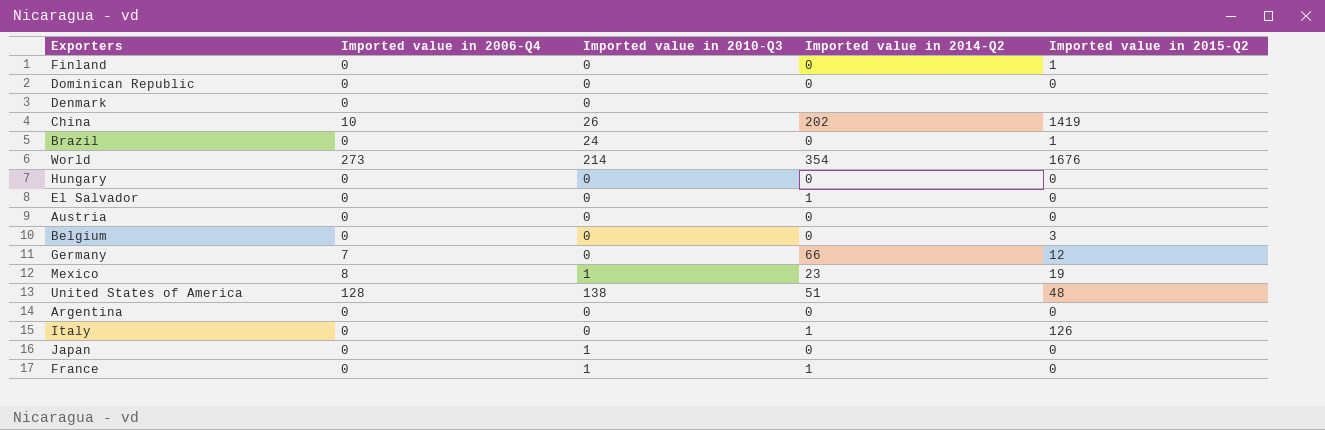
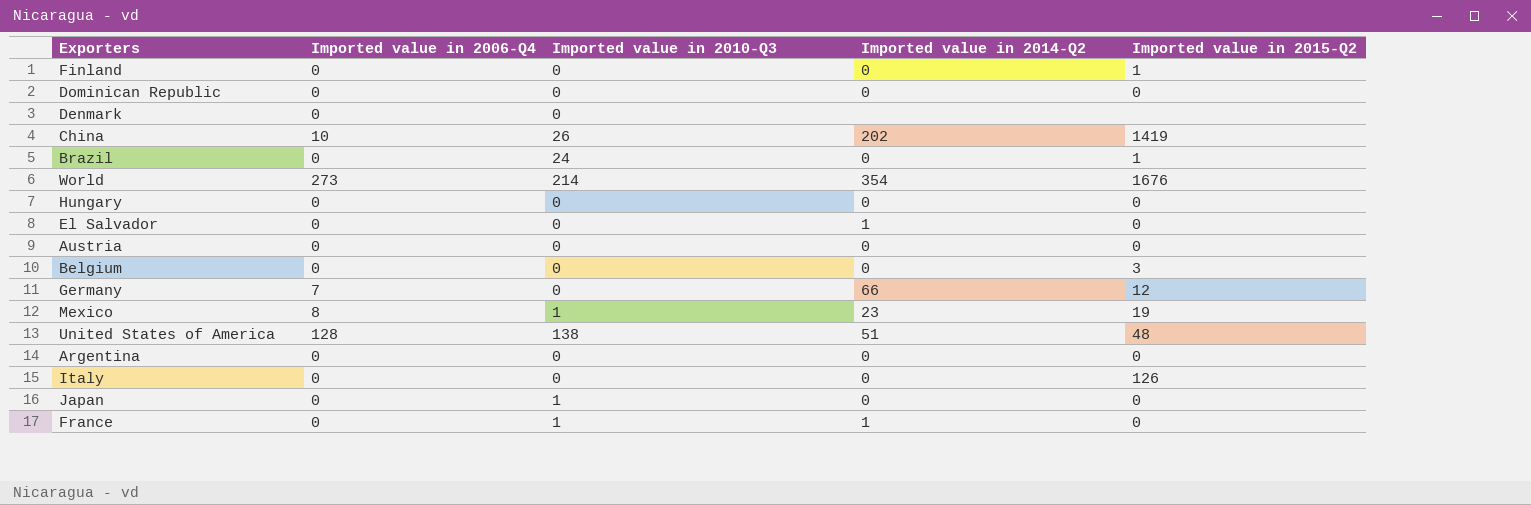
Italy | Imported value in 2014-Q2: 1 -> 0

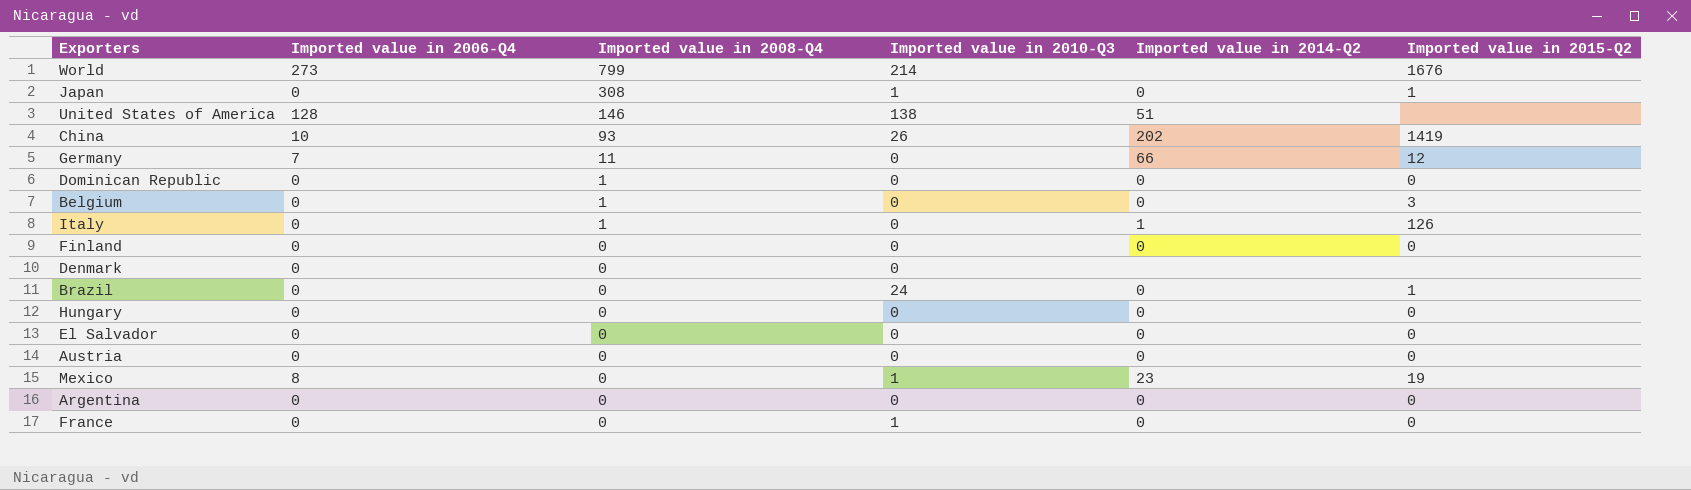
row order: none -> Imported value in 2008-Q4 descending
column Imported value in 2008-Q4 | position: none -> 3
World | Imported value in 2014-Q2: 354 -> none
Japan | Imported value in 2015-Q2: 0 -> 1
United States of America | Imported value in 2015-Q2: 48 -> none
Italy | Imported value in 2014-Q2: 0 -> 1
Finland | Imported value in 2015-Q2: 1 -> 0
El Salvador | Imported value in 2014-Q2: 1 -> 0
France | Imported value in 2014-Q2: 1 -> 0

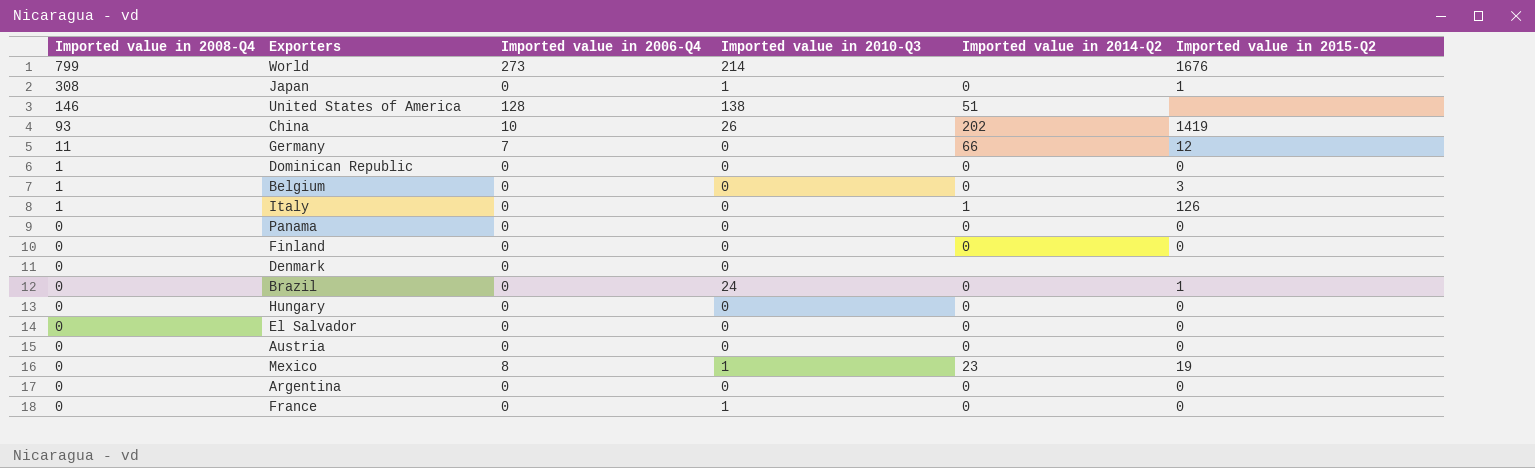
column Imported value in 2008-Q4 | position: 3 -> 1
row Panama: none -> 0 | 0 | 0 | 0 | 0

